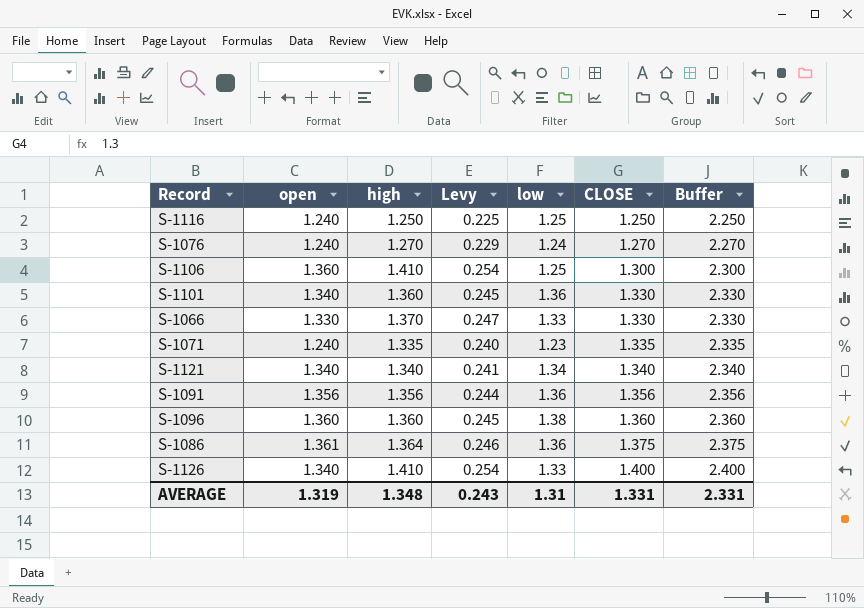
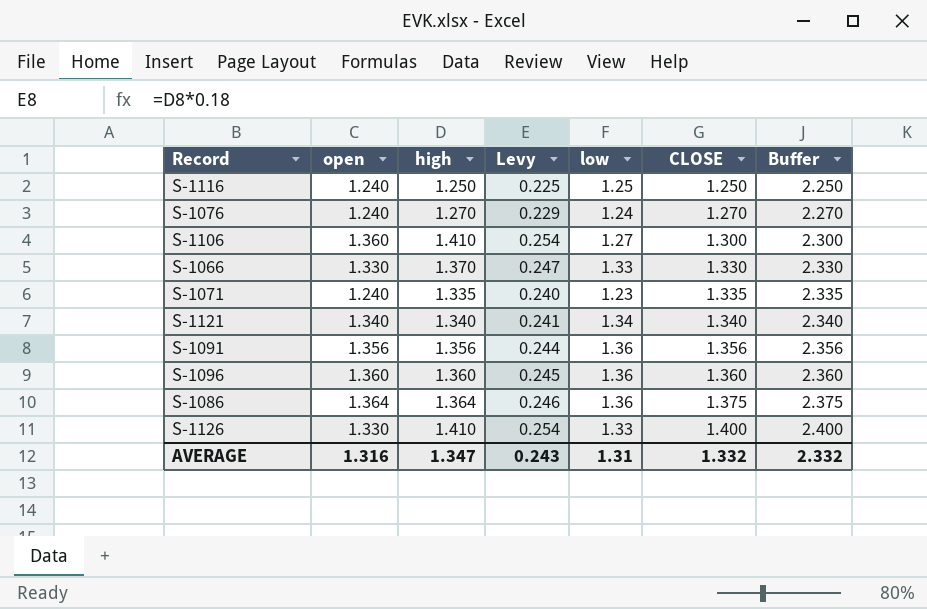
row S-1101: 1.340 | 1.360 | 0.245 | 1.36 | 1.330 | 2.330 -> none
S-1106 | low: 1.25 -> 1.27
S-1096 | low: 1.38 -> 1.36
S-1086 | open: 1.361 -> 1.364
S-1126 | open: 1.340 -> 1.330
AVERAGE | open: 1.319 -> 1.316
AVERAGE | high: 1.348 -> 1.347
AVERAGE | CLOSE: 1.331 -> 1.332
AVERAGE | Buffer: 2.331 -> 2.332

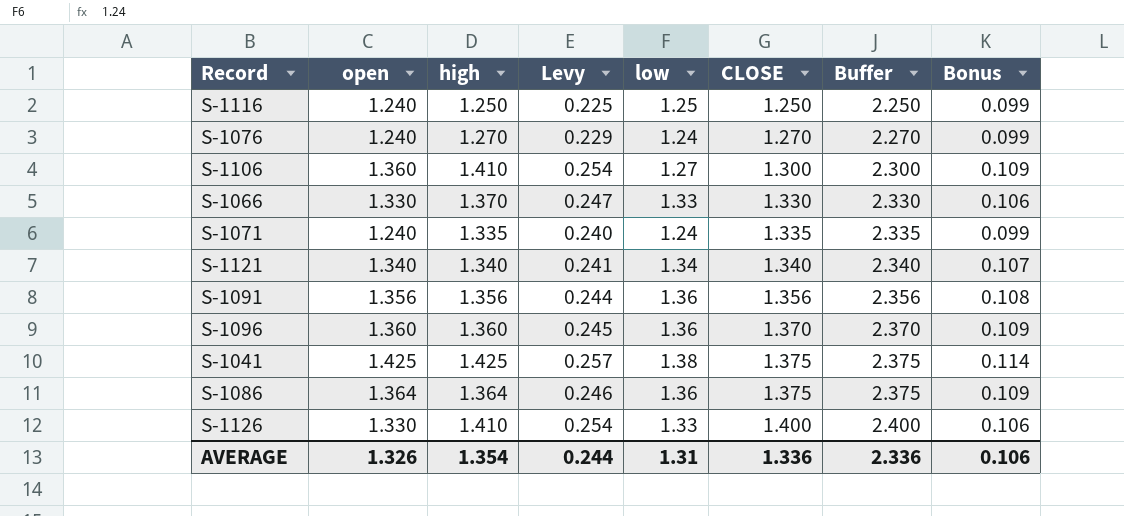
column Bonus | formula: none -> [open] * 0.08
S-1071 | low: 1.23 -> 1.24
S-1096 | CLOSE: 1.360 -> 1.370
S-1096 | Buffer: 2.360 -> 2.370
row S-1041: none -> 1.425 | 1.425 | 0.257 | 1.38 | 1.375 | 2.375 | 0.114
AVERAGE | open: 1.316 -> 1.326
AVERAGE | high: 1.347 -> 1.354
AVERAGE | Levy: 0.243 -> 0.244
AVERAGE | CLOSE: 1.332 -> 1.336
AVERAGE | Buffer: 2.332 -> 2.336

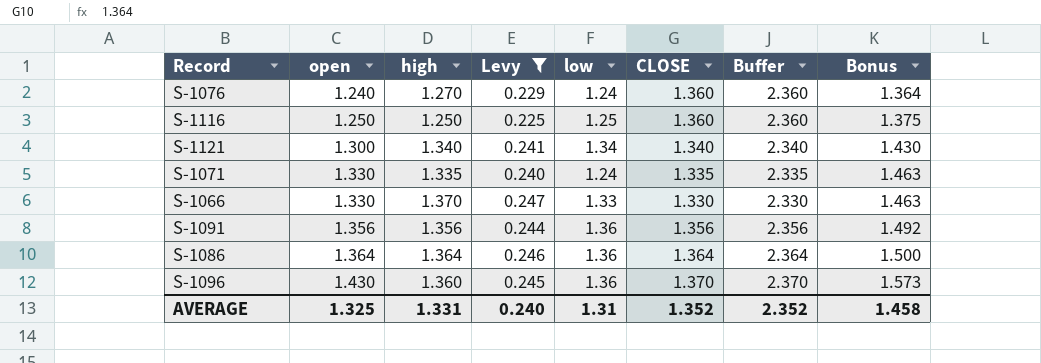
filter: none -> Levy <= 0.247
row order: CLOSE ascending -> open ascending
column Bonus | formula: [open] * 0.08 -> [open] * 1.1
S-1076 | CLOSE: 1.270 -> 1.360
S-1076 | Buffer: 2.270 -> 2.360
S-1116 | open: 1.240 -> 1.250
S-1116 | CLOSE: 1.250 -> 1.360
S-1116 | Buffer: 2.250 -> 2.360
S-1121 | open: 1.340 -> 1.300
S-1071 | open: 1.240 -> 1.330
S-1086 | CLOSE: 1.375 -> 1.364
S-1086 | Buffer: 2.375 -> 2.364
S-1096 | open: 1.360 -> 1.430
AVERAGE | open: 1.326 -> 1.325
AVERAGE | high: 1.354 -> 1.331
AVERAGE | Levy: 0.244 -> 0.240
AVERAGE | CLOSE: 1.336 -> 1.352
AVERAGE | Buffer: 2.336 -> 2.352
AVERAGE | Bonus: 0.106 -> 1.458

